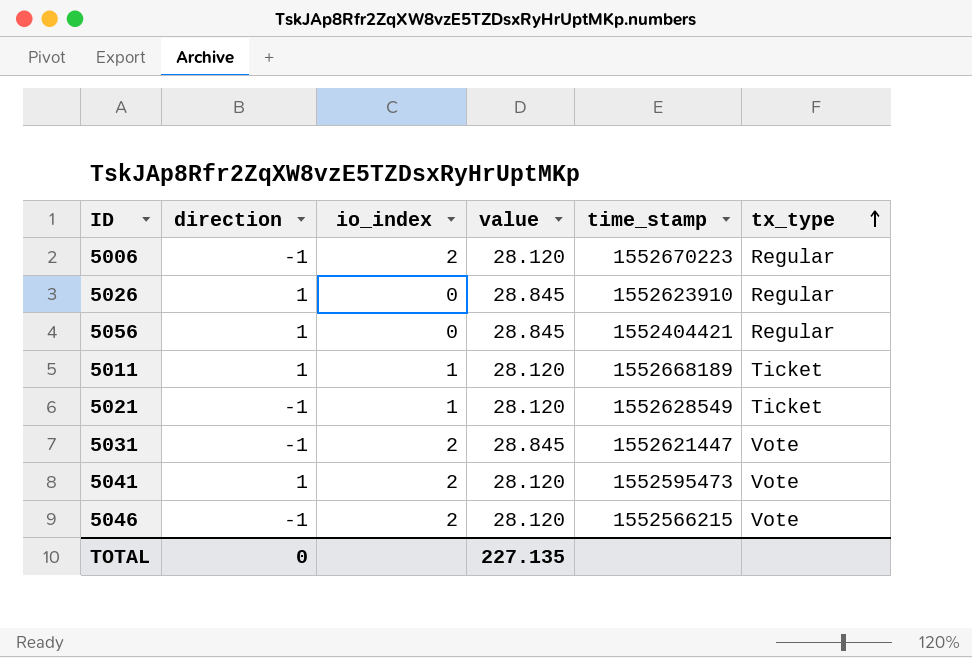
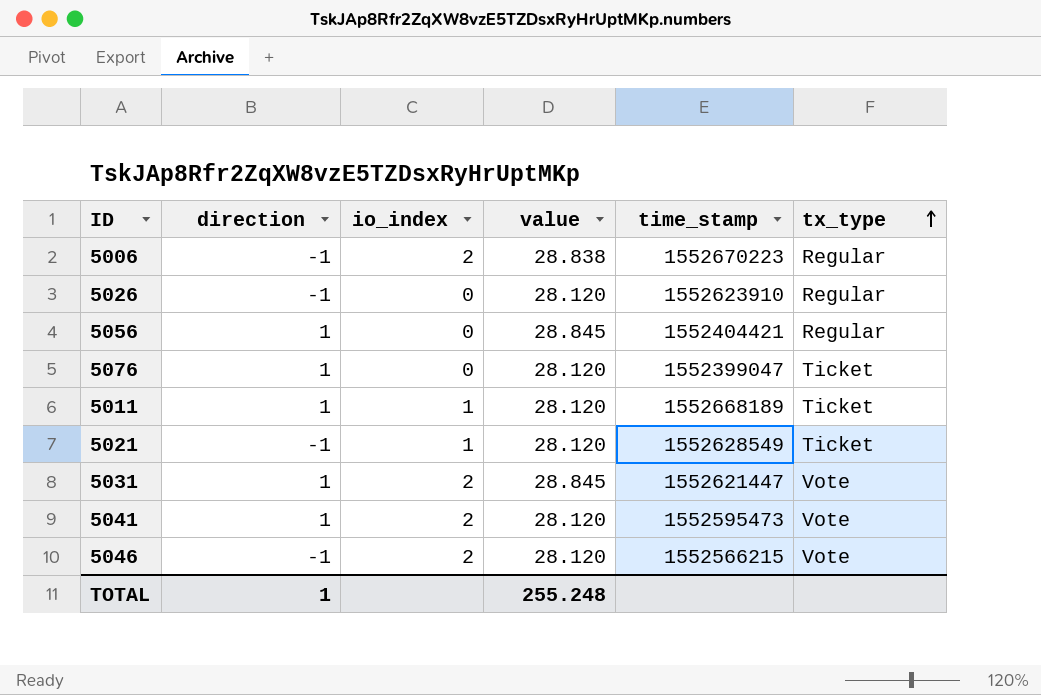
5006 | value: 28.120 -> 28.838
5026 | direction: 1 -> -1
5026 | value: 28.845 -> 28.120
row 5076: none -> 1 | 0 | 28.120 | 1552399047 | Ticket
5031 | direction: -1 -> 1
TOTAL | direction: 0 -> 1
TOTAL | value: 227.135 -> 255.248

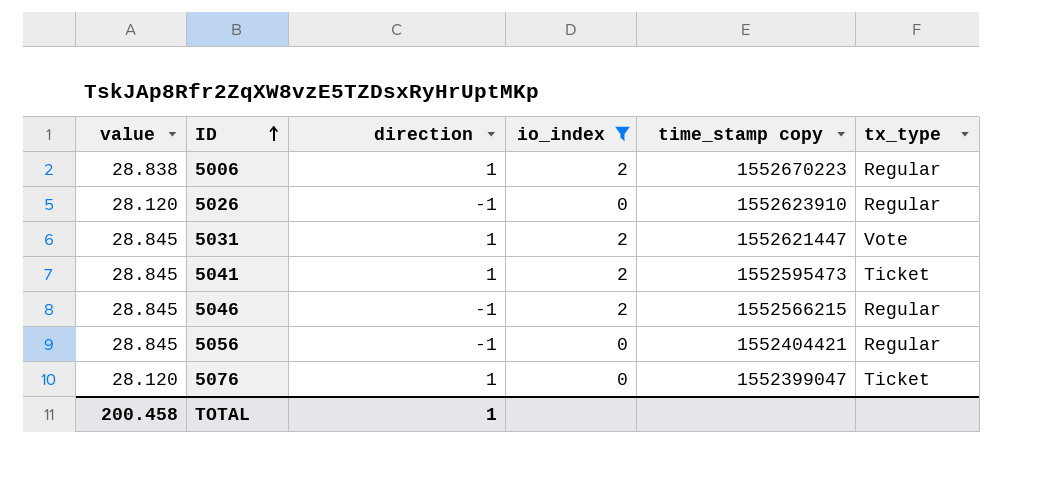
filter: none -> io_index != 1
row order: tx_type ascending -> ID ascending
column value | position: 4 -> 1
column name: time_stamp -> time_stamp copy
5006 | direction: -1 -> 1
5041 | value: 28.120 -> 28.845
5041 | tx_type: Vote -> Ticket
5046 | value: 28.120 -> 28.845
5046 | tx_type: Vote -> Regular
5056 | direction: 1 -> -1
TOTAL | value: 255.248 -> 200.458

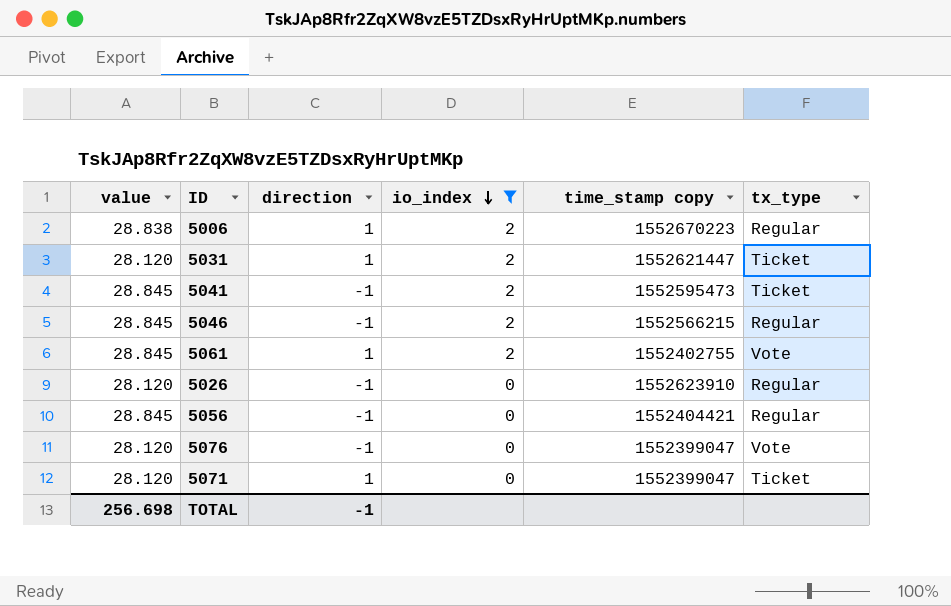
row order: ID ascending -> io_index descending
5031 | value: 28.845 -> 28.120
5031 | tx_type: Vote -> Ticket
5041 | direction: 1 -> -1
row 5061: none -> 28.845 | 1 | 2 | 1552402755 | Vote
5076 | direction: 1 -> -1
5076 | tx_type: Ticket -> Vote
row 5071: none -> 28.120 | 1 | 0 | 1552399047 | Ticket
TOTAL | value: 200.458 -> 256.698
TOTAL | direction: 1 -> -1

